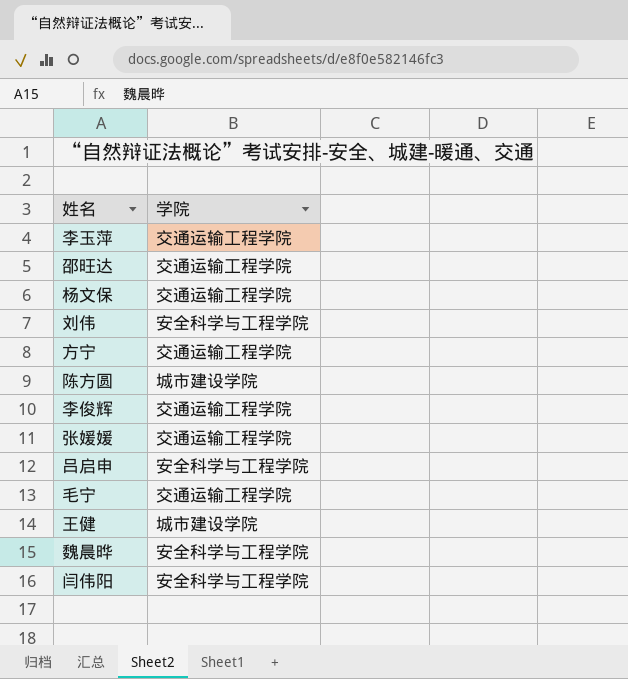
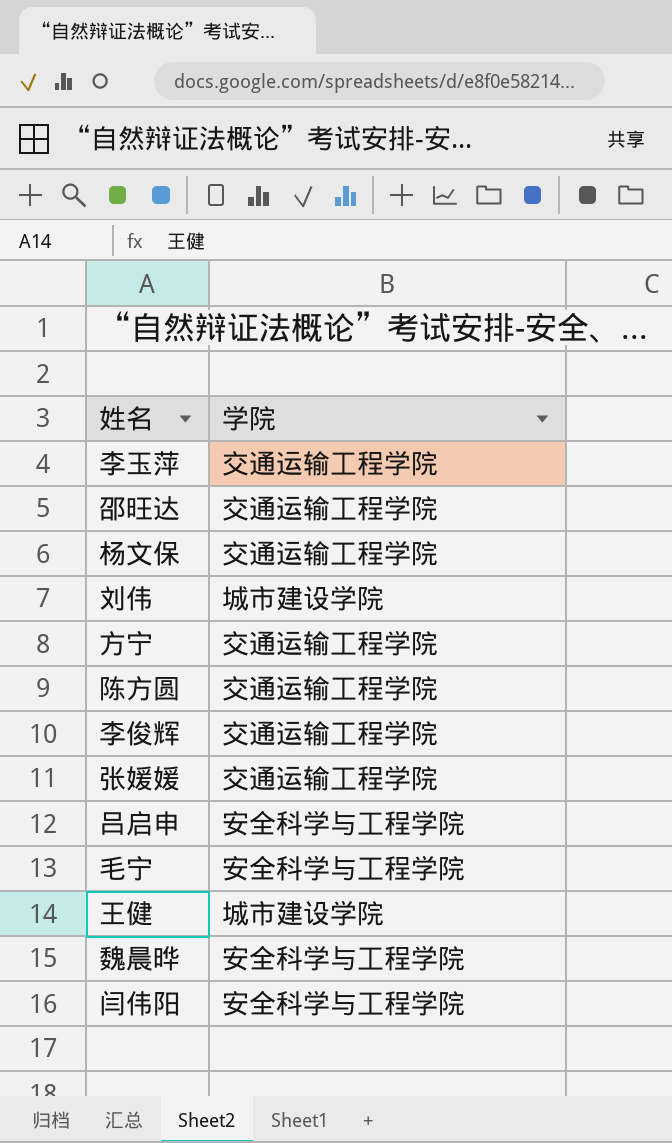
刘伟 | 学院: 安全科学与工程学院 -> 城市建设学院
陈方圆 | 学院: 城市建设学院 -> 交通运输工程学院
毛宁 | 学院: 交通运输工程学院 -> 安全科学与工程学院

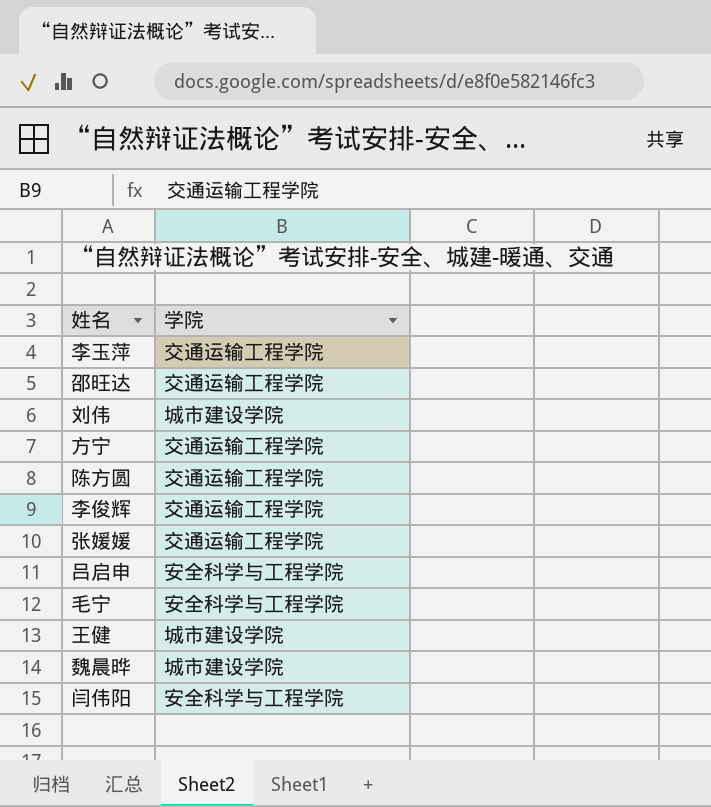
row 杨文保: 交通运输工程学院 -> none
魏晨晔 | 学院: 安全科学与工程学院 -> 城市建设学院

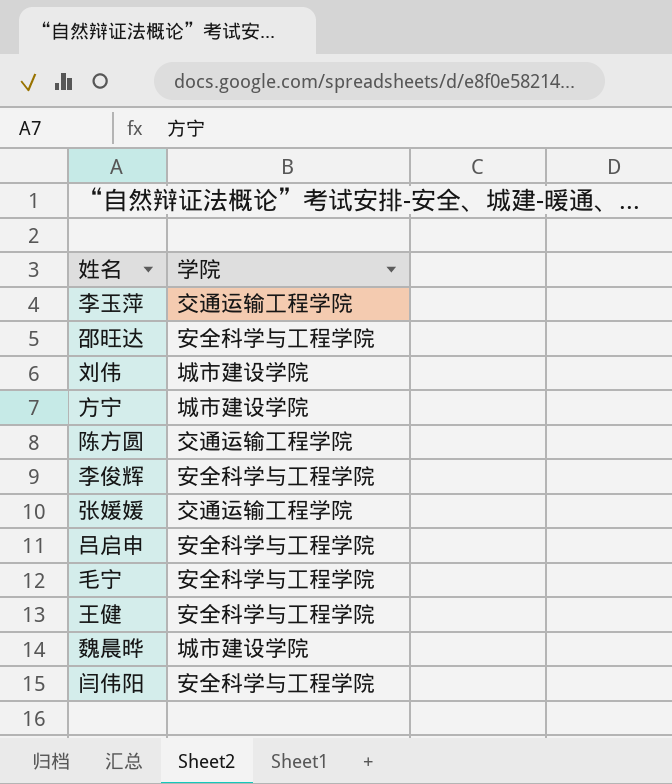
邵旺达 | 学院: 交通运输工程学院 -> 安全科学与工程学院
方宁 | 学院: 交通运输工程学院 -> 城市建设学院
李俊辉 | 学院: 交通运输工程学院 -> 安全科学与工程学院
王健 | 学院: 城市建设学院 -> 安全科学与工程学院

